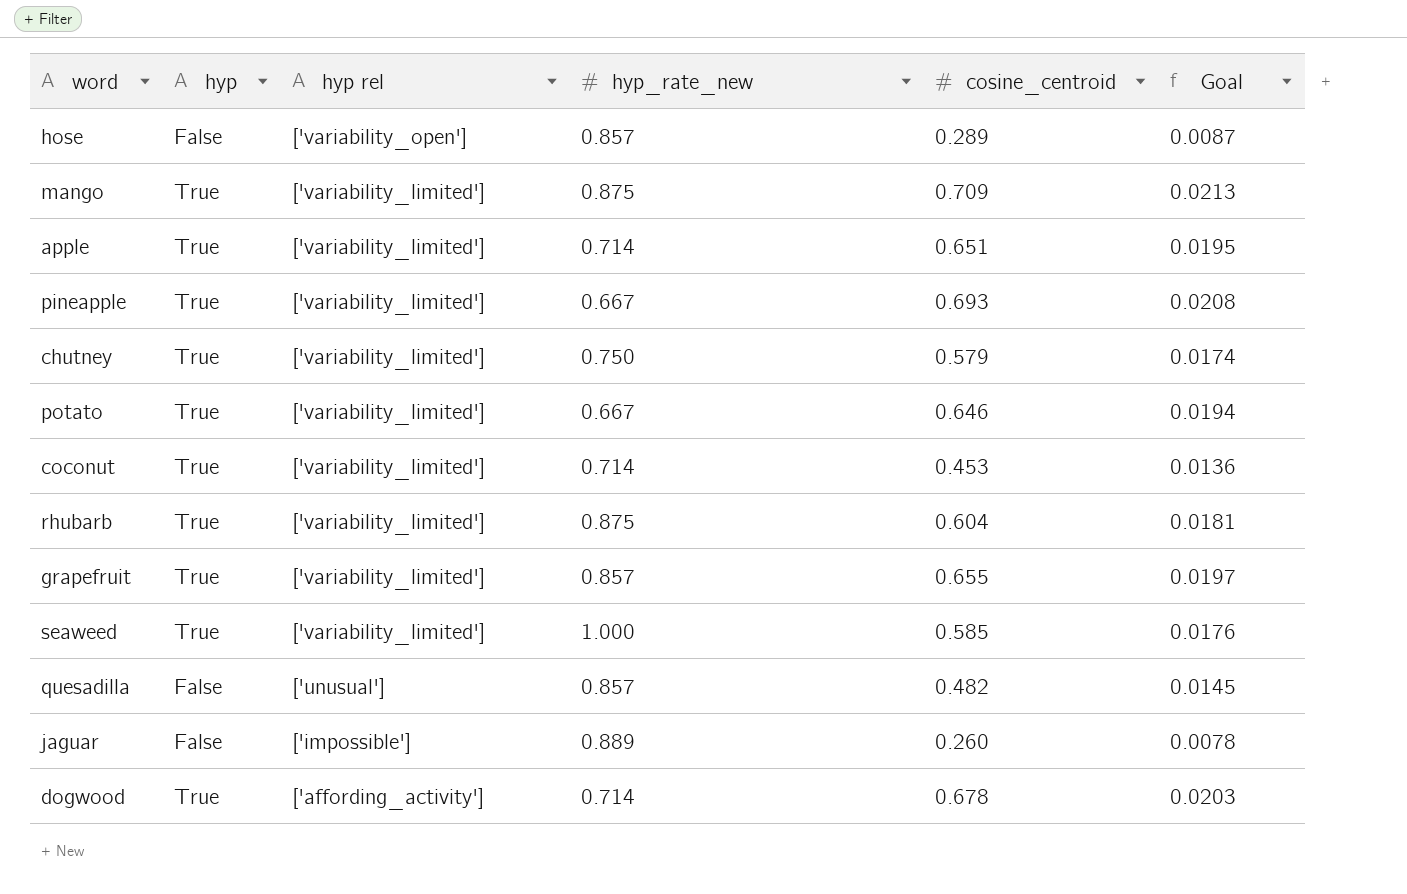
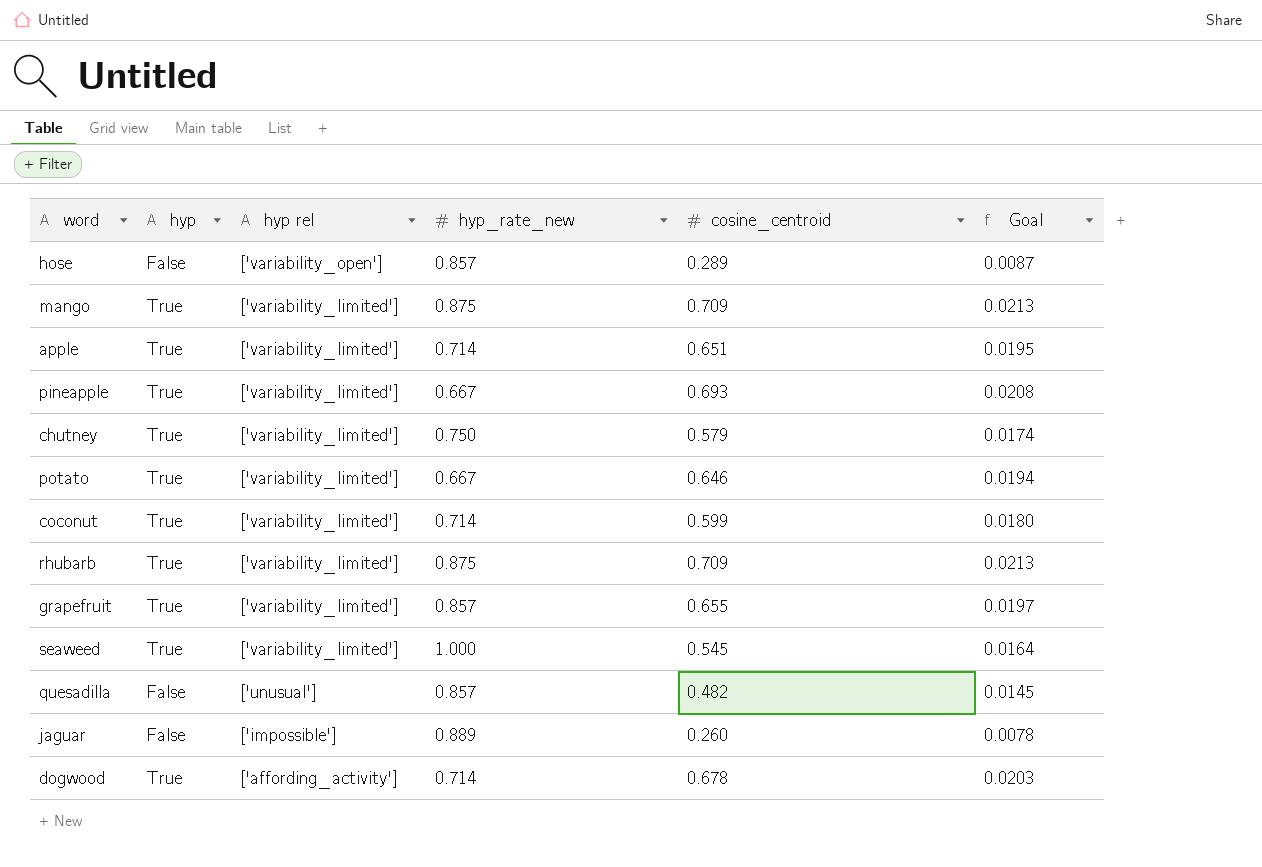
coconut | cosine_centroid: 0.453 -> 0.599
coconut | Goal: 0.0136 -> 0.0180
rhubarb | cosine_centroid: 0.604 -> 0.709
rhubarb | Goal: 0.0181 -> 0.0213
seaweed | cosine_centroid: 0.585 -> 0.545
seaweed | Goal: 0.0176 -> 0.0164

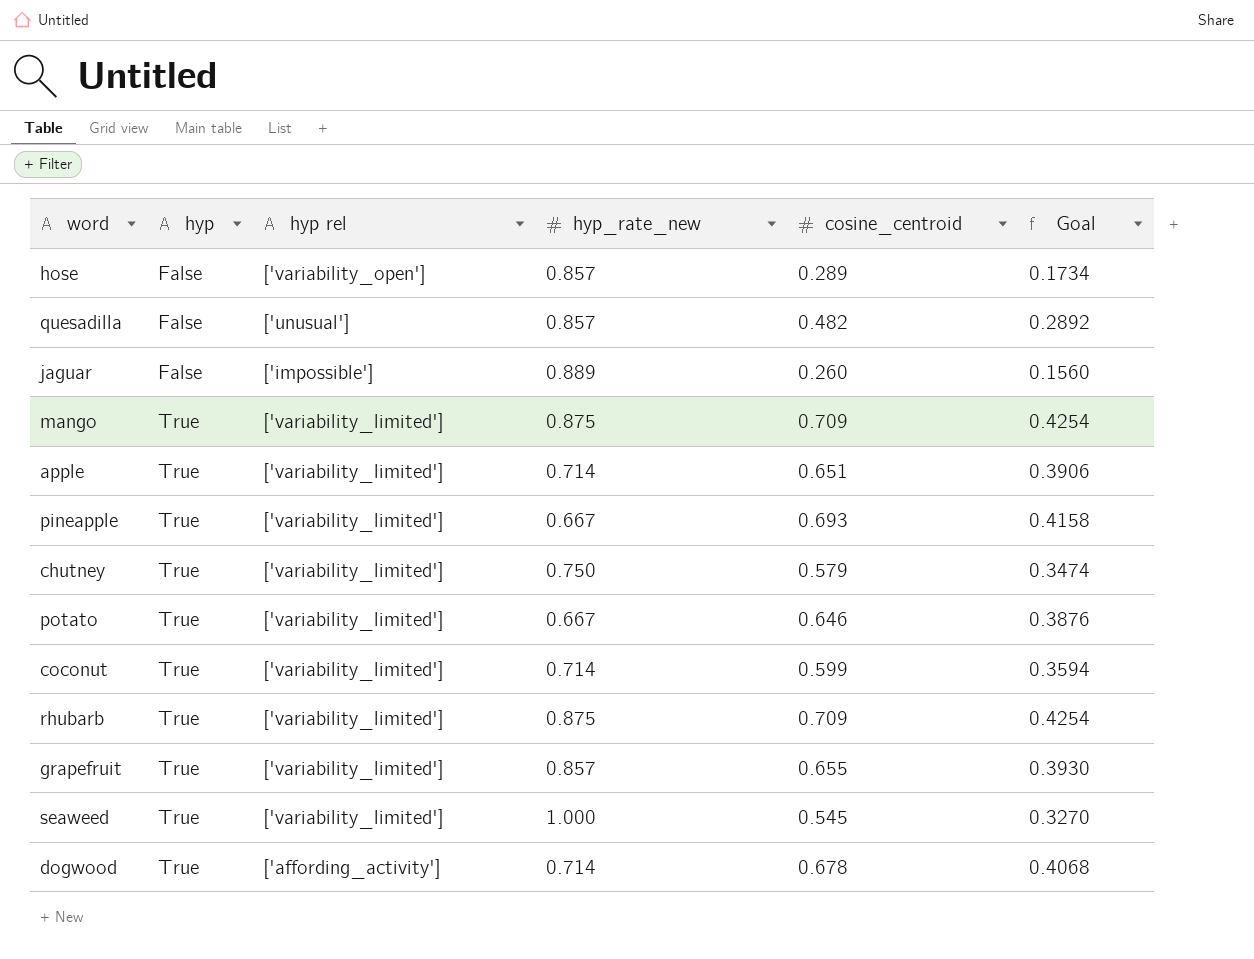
row order: hyp rel descending -> hyp ascending
column Goal | formula: [cosine_centroid] * 0.03 -> [cosine_centroid] * 0.6

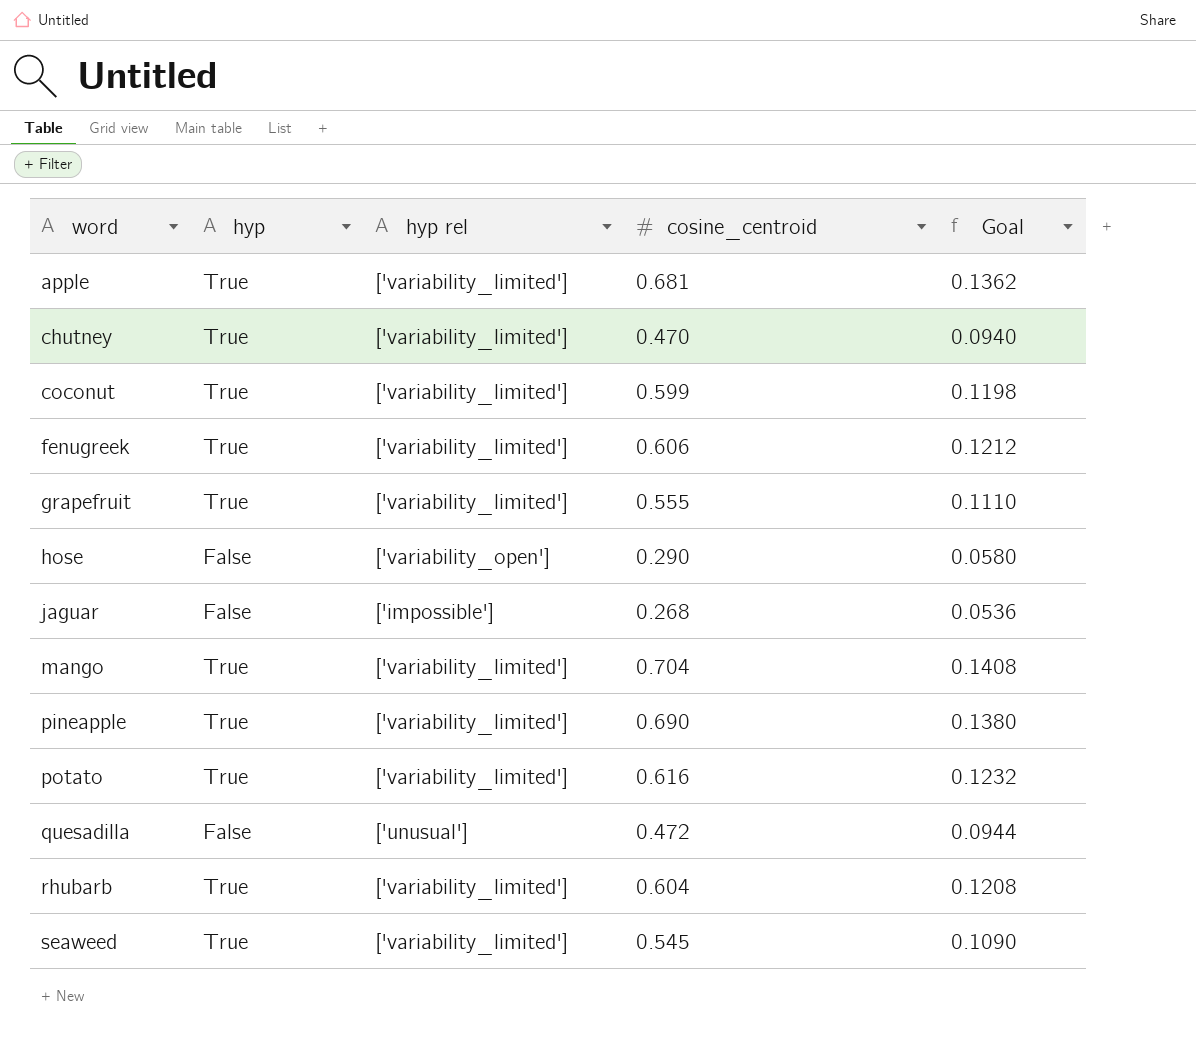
row order: hyp ascending -> word ascending
column hyp_rate_new | position: 4 -> none
column Goal | formula: [cosine_centroid] * 0.6 -> [cosine_centroid] * 0.2
row dogwood: True | ['affording_activity'] | 0.714 | 0.678 | 0.4068 -> none
apple | cosine_centroid: 0.651 -> 0.681
chutney | cosine_centroid: 0.579 -> 0.470
row fenugreek: none -> True | ['variability_limited'] | 0.606 | 0.1212
grapefruit | cosine_centroid: 0.655 -> 0.555
hose | cosine_centroid: 0.289 -> 0.290
jaguar | cosine_centroid: 0.260 -> 0.268
mango | cosine_centroid: 0.709 -> 0.704
pineapple | cosine_centroid: 0.693 -> 0.690
potato | cosine_centroid: 0.646 -> 0.616
quesadilla | cosine_centroid: 0.482 -> 0.472
rhubarb | cosine_centroid: 0.709 -> 0.604

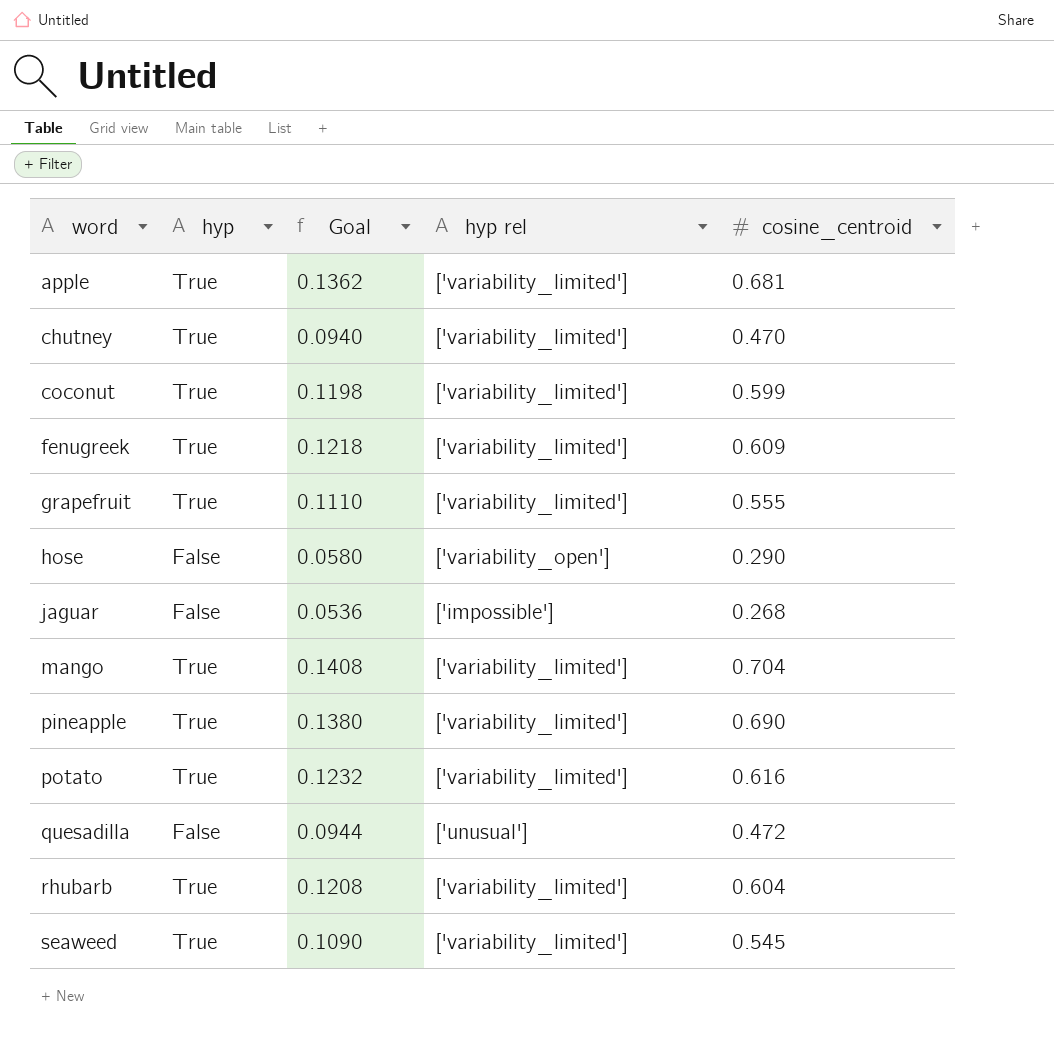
column Goal | position: 5 -> 3
fenugreek | Goal: 0.1212 -> 0.1218
fenugreek | cosine_centroid: 0.606 -> 0.609

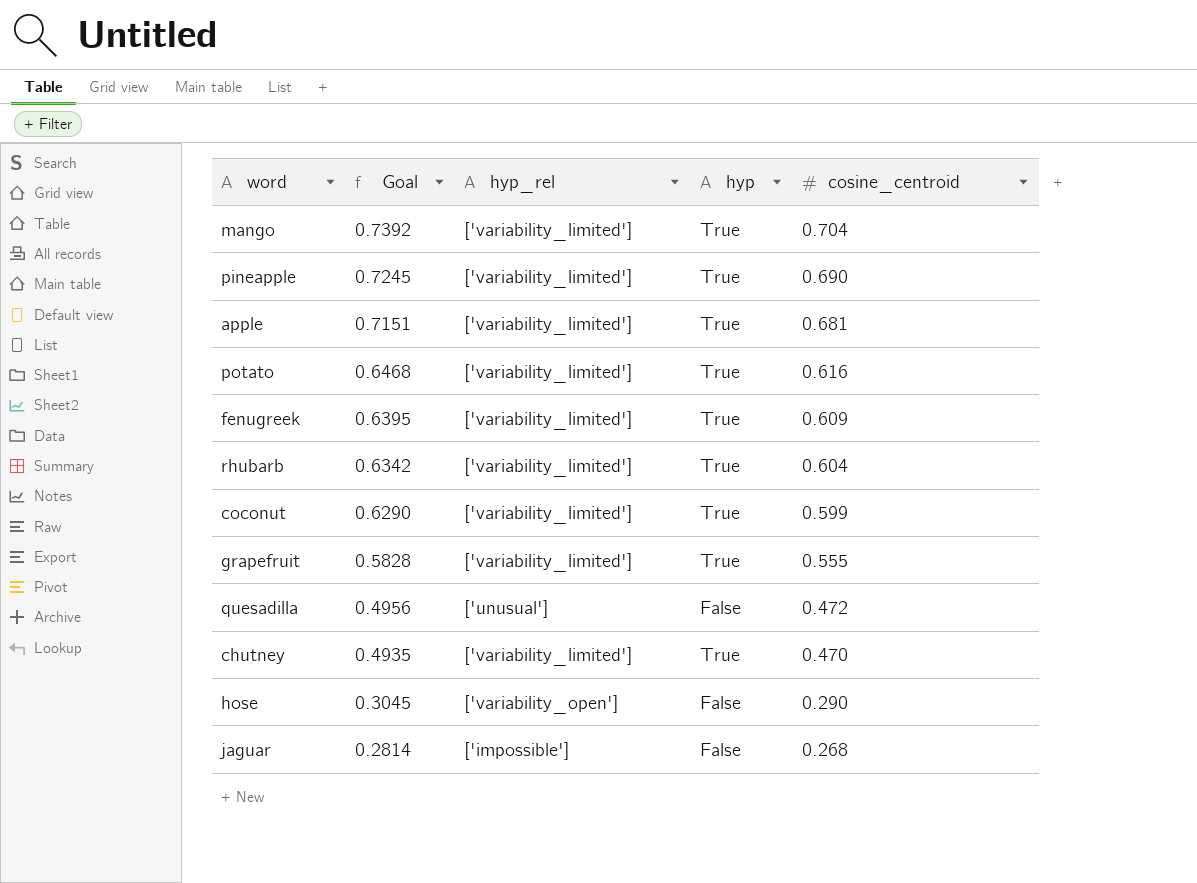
row order: word ascending -> Goal descending
column Goal | formula: [cosine_centroid] * 0.2 -> [cosine_centroid] * 1.05
column name: hyp rel -> hyp_rel
column hyp | position: 2 -> 4
row seaweed: True | 0.1090 | ['variability_limited'] | 0.545 -> none

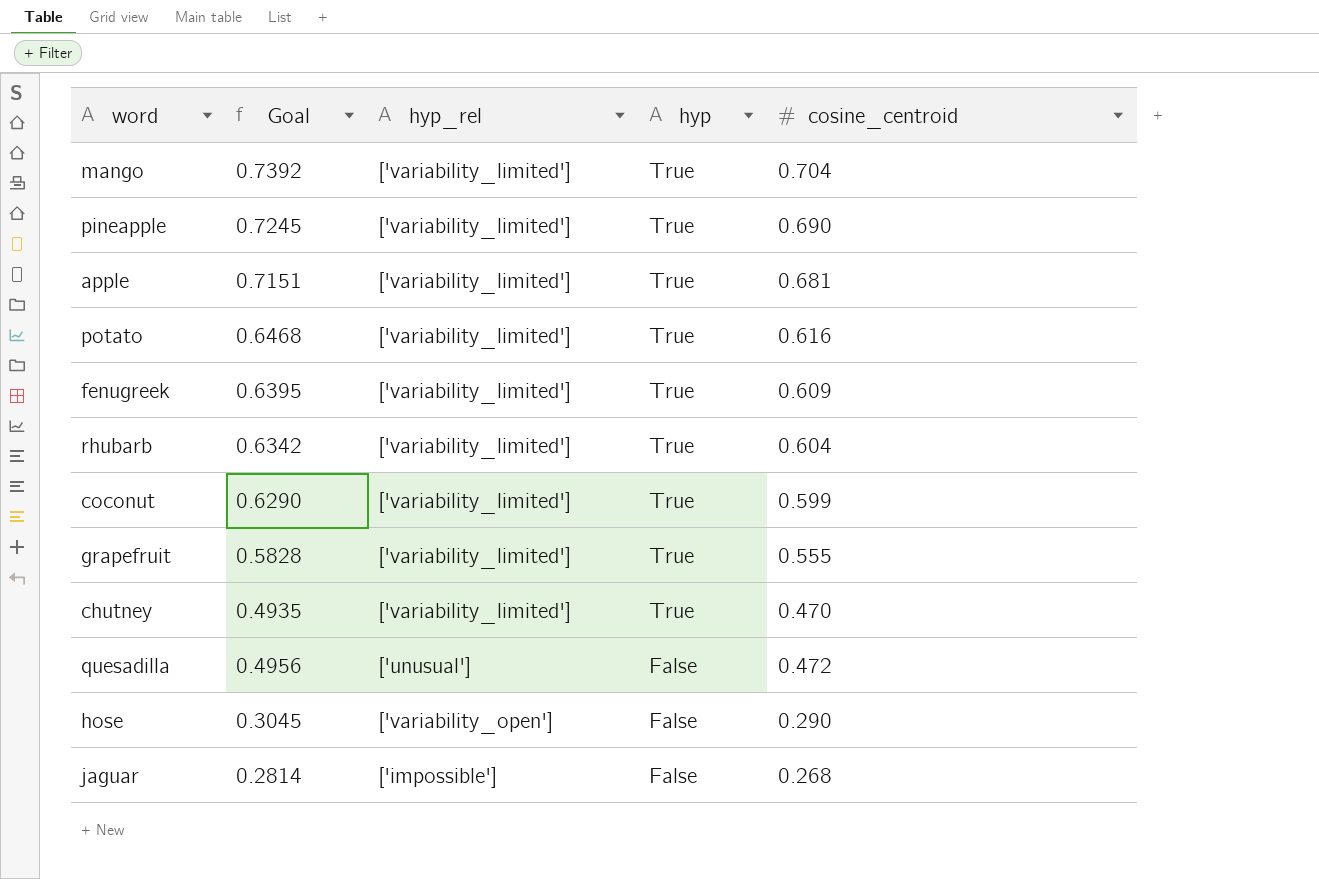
row order: Goal descending -> hyp descending

